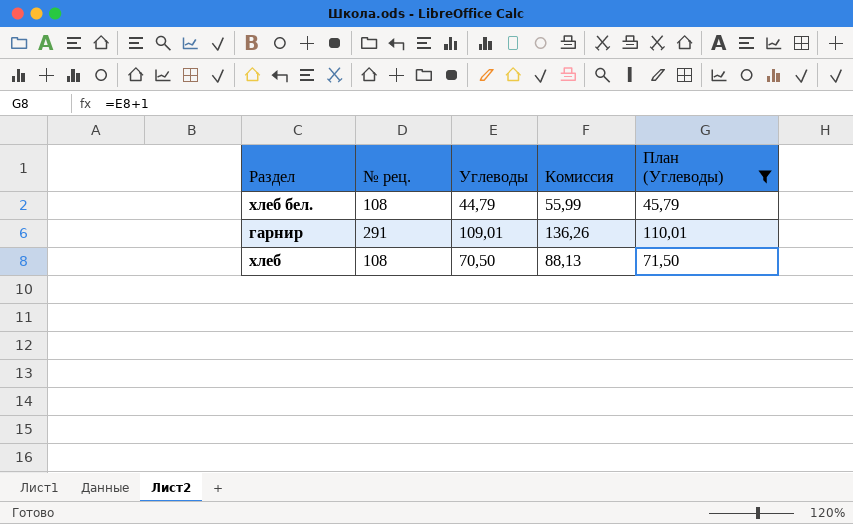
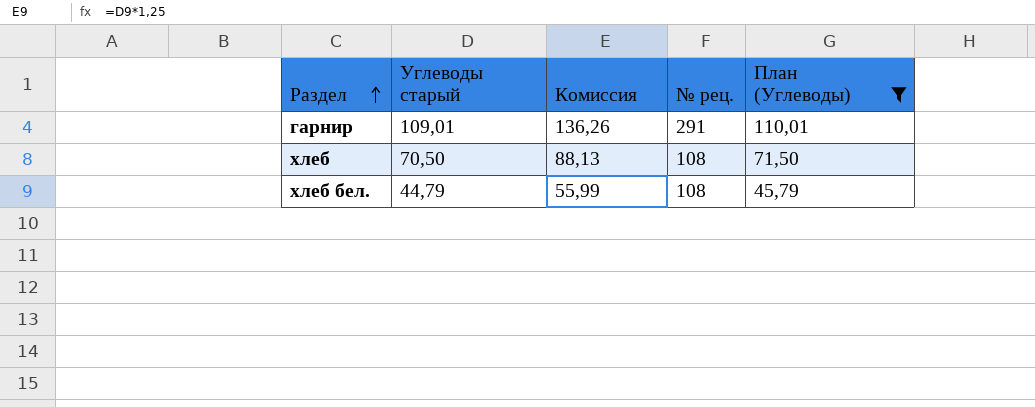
row order: none -> Раздел ascending
column name: Углеводы -> Углеводы старый
column № рец. | position: 2 -> 4

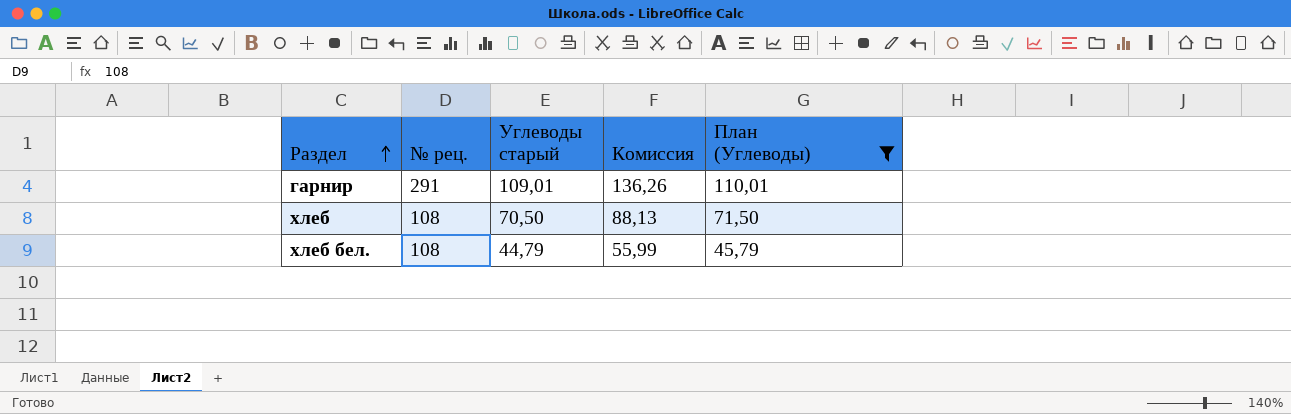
column № рец. | position: 4 -> 2

